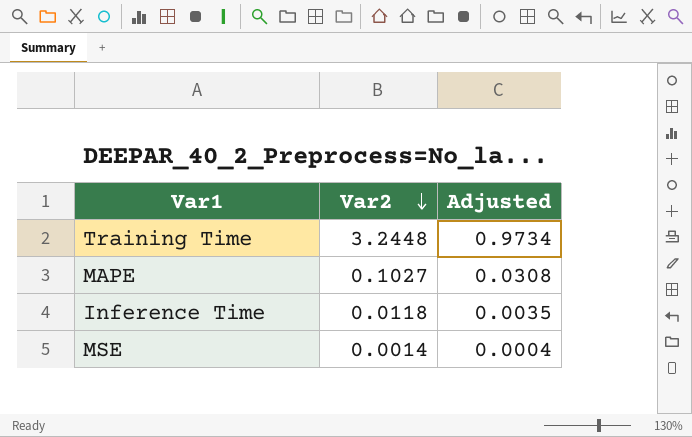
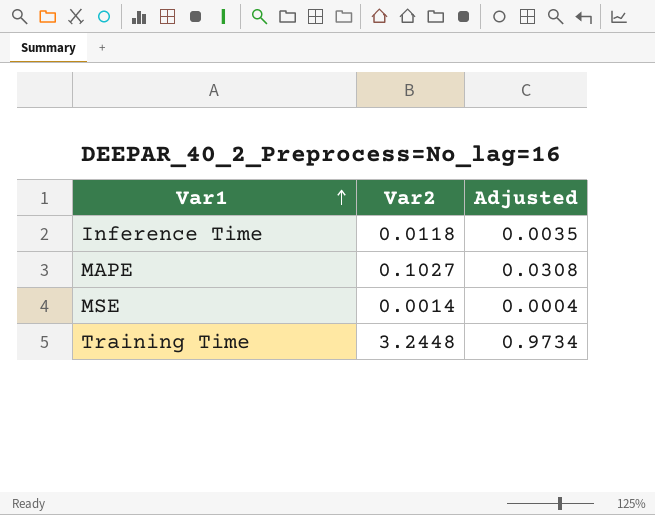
row order: Var2 descending -> Var1 ascending

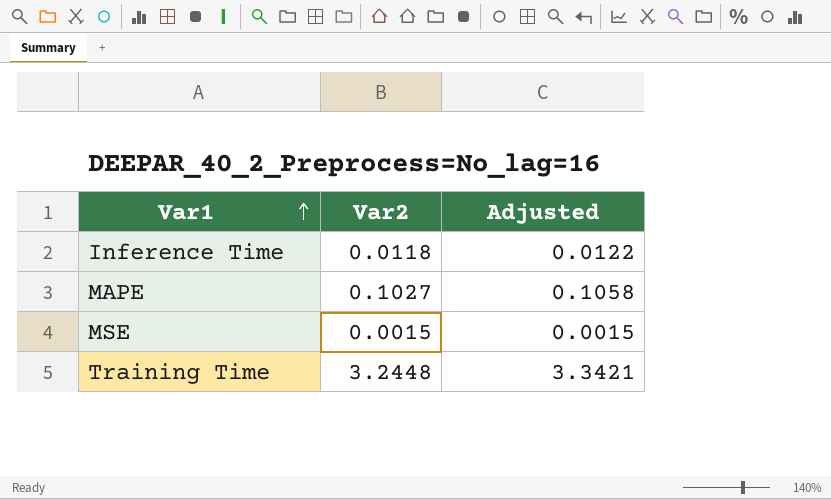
column Adjusted | formula: [Var2] * 0.3 -> [Var2] * 1.03
MSE | Var2: 0.0014 -> 0.0015

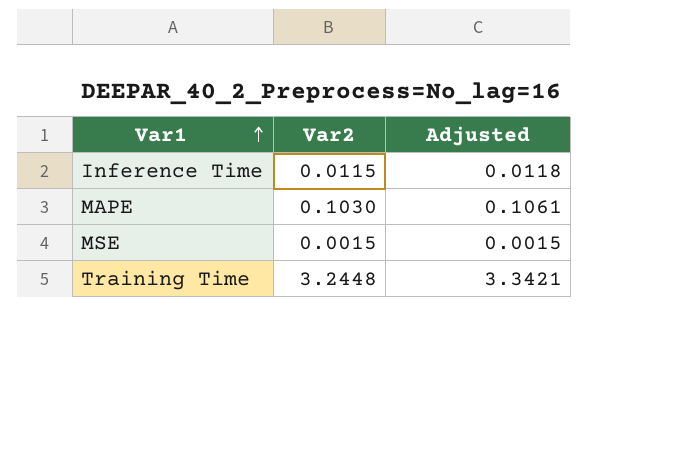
Inference Time | Var2: 0.0118 -> 0.0115
Inference Time | Adjusted: 0.0122 -> 0.0118
MAPE | Var2: 0.1027 -> 0.1030
MAPE | Adjusted: 0.1058 -> 0.1061

